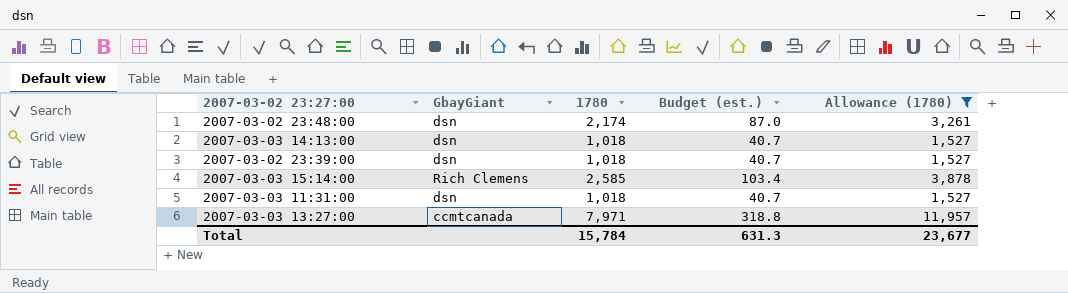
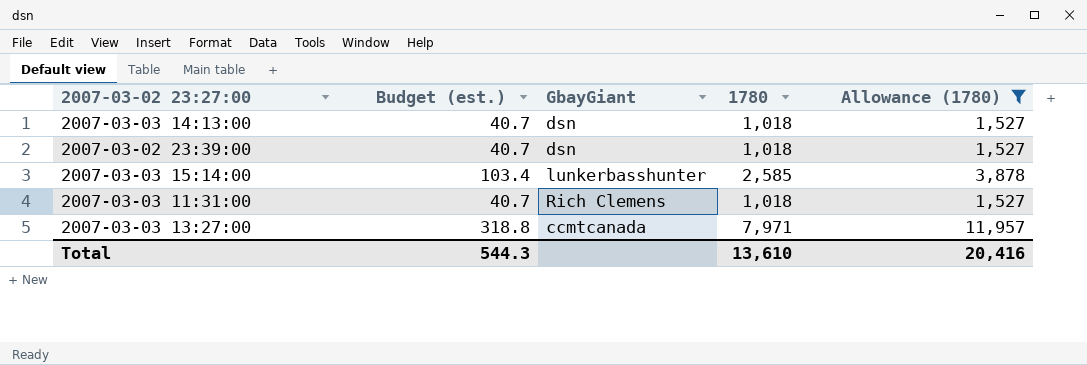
column Budget (est.) | position: 4 -> 2
row 2007-03-02 23:48:00: dsn | 2,174 | 87.0 | 3,261 -> none
2007-03-03 15:14:00 | GbayGiant: Rich Clemens -> lunkerbasshunter
2007-03-03 11:31:00 | GbayGiant: dsn -> Rich Clemens
Total | Budget (est.): 631.3 -> 544.3
Total | 1780: 15,784 -> 13,610
Total | Allowance (1780): 23,677 -> 20,416

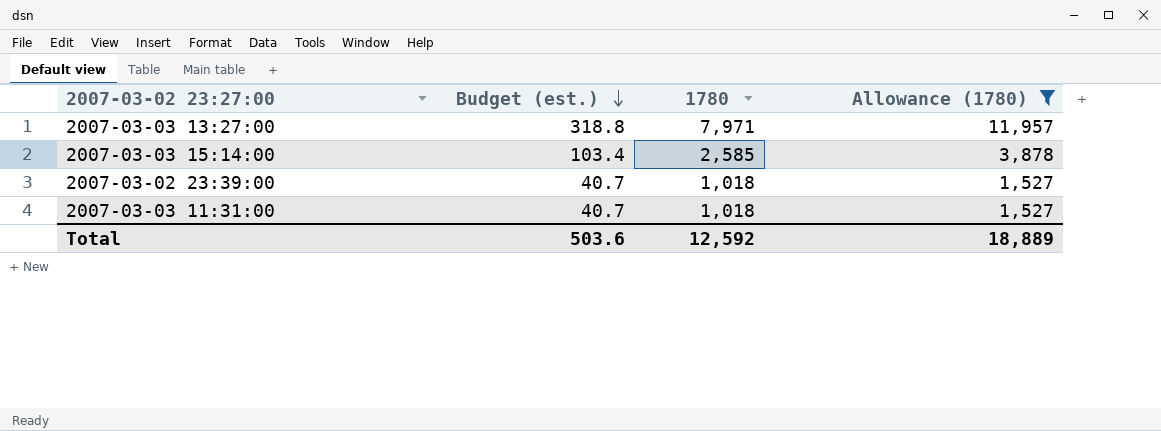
row order: none -> Budget (est.) descending
column GbayGiant | position: 3 -> none
row 2007-03-03 14:13:00: 40.7 | dsn | 1,018 | 1,527 -> none
Total | Budget (est.): 544.3 -> 503.6
Total | 1780: 13,610 -> 12,592
Total | Allowance (1780): 20,416 -> 18,889

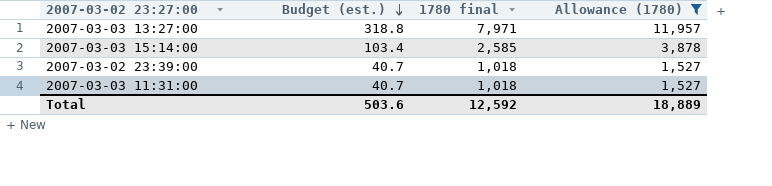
column name: 1780 -> 1780 final

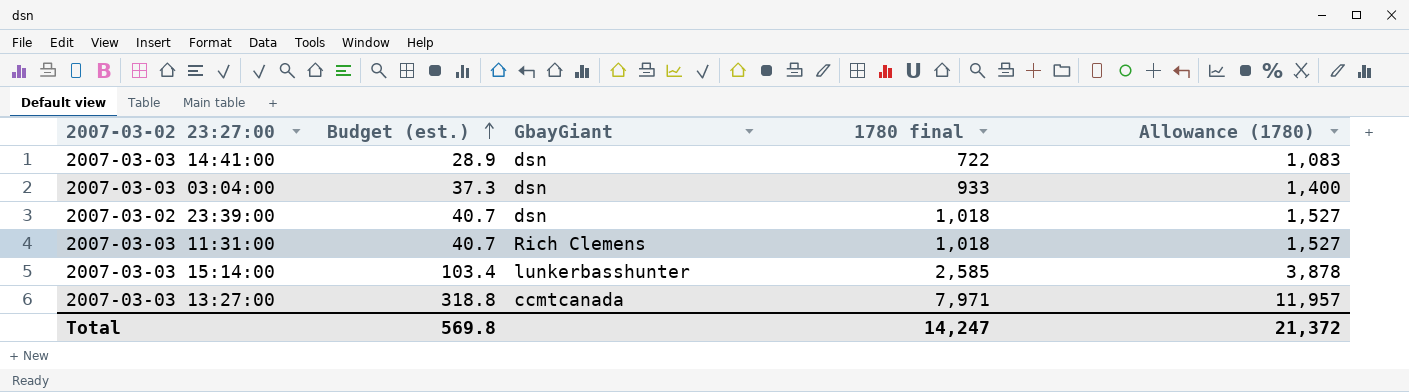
filter: Allowance (1780) >= 1,527 -> none
row order: Budget (est.) descending -> Budget (est.) ascending
column GbayGiant | position: none -> 3
Total | Budget (est.): 503.6 -> 569.8
Total | 1780 final: 12,592 -> 14,247
Total | Allowance (1780): 18,889 -> 21,372

